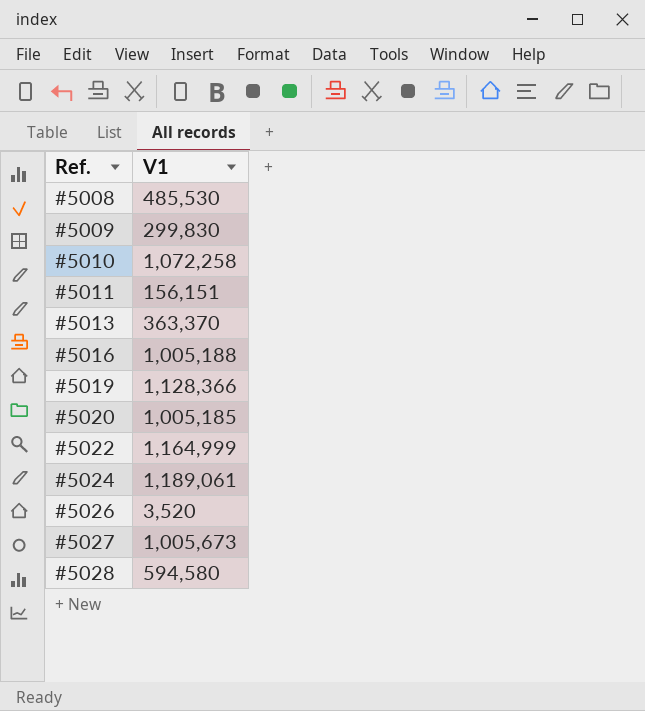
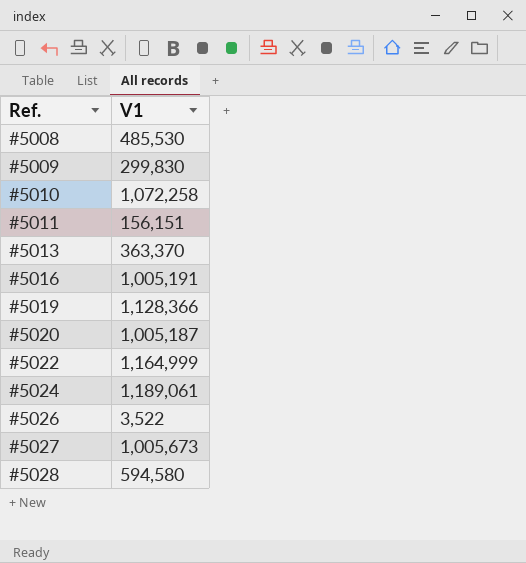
#5016 | V1: 1,005,188 -> 1,005,191
#5020 | V1: 1,005,185 -> 1,005,187
#5026 | V1: 3,520 -> 3,522

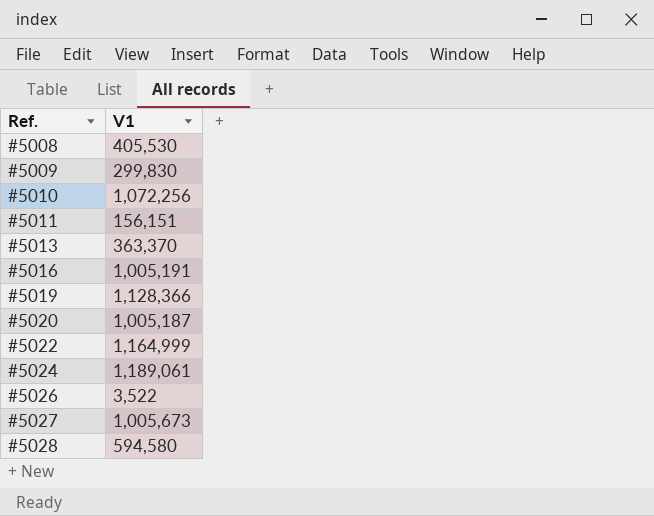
#5008 | V1: 485,530 -> 405,530
#5010 | V1: 1,072,258 -> 1,072,256

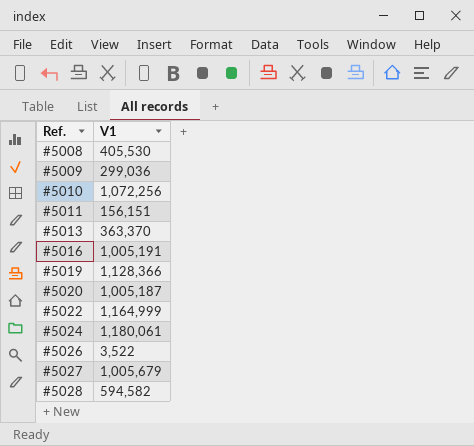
#5009 | V1: 299,830 -> 299,036
#5024 | V1: 1,189,061 -> 1,180,061
#5027 | V1: 1,005,673 -> 1,005,679
#5028 | V1: 594,580 -> 594,582

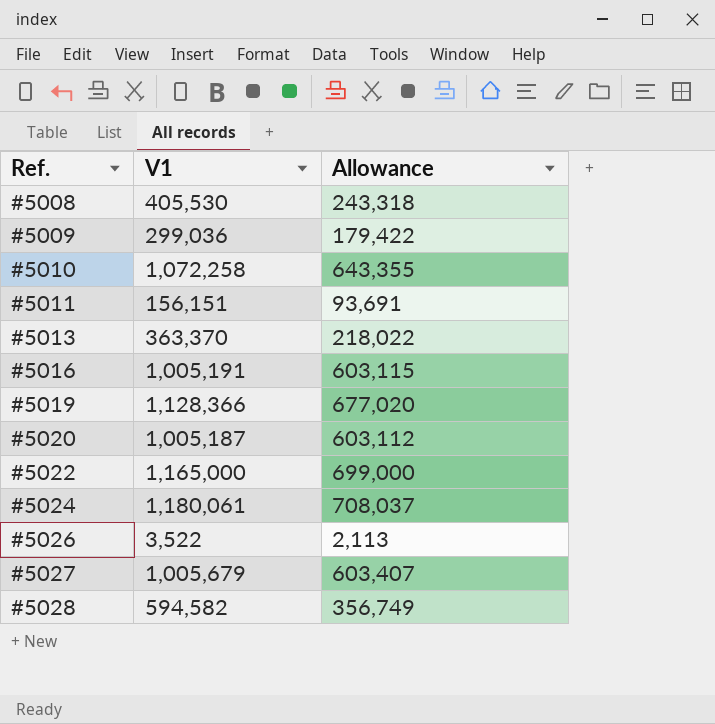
column Allowance | formula: none -> [V1] * 0.6
#5010 | V1: 1,072,256 -> 1,072,258
#5022 | V1: 1,164,999 -> 1,165,000

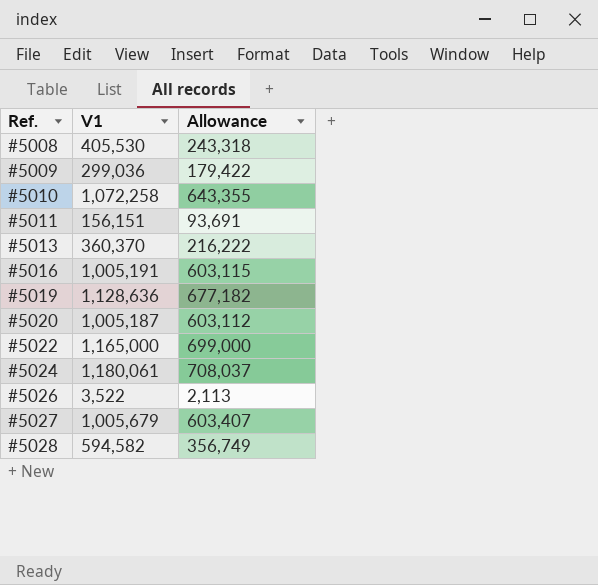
#5013 | V1: 363,370 -> 360,370
#5013 | Allowance: 218,022 -> 216,222
#5019 | V1: 1,128,366 -> 1,128,636
#5019 | Allowance: 677,020 -> 677,182

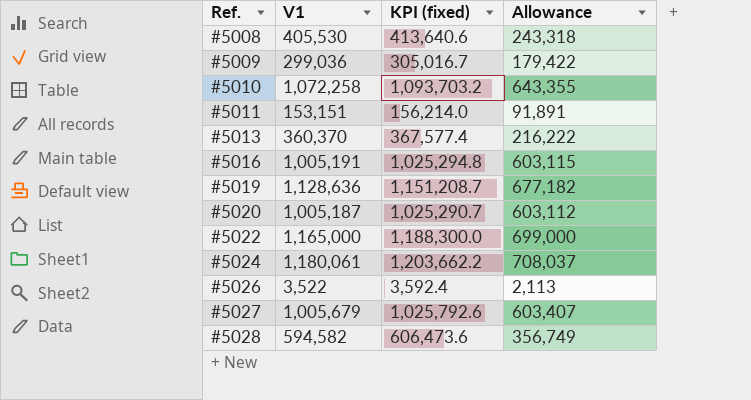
column KPI (fixed) | formula: none -> [V1] * 1.02
#5011 | V1: 156,151 -> 153,151
#5011 | Allowance: 93,691 -> 91,891

